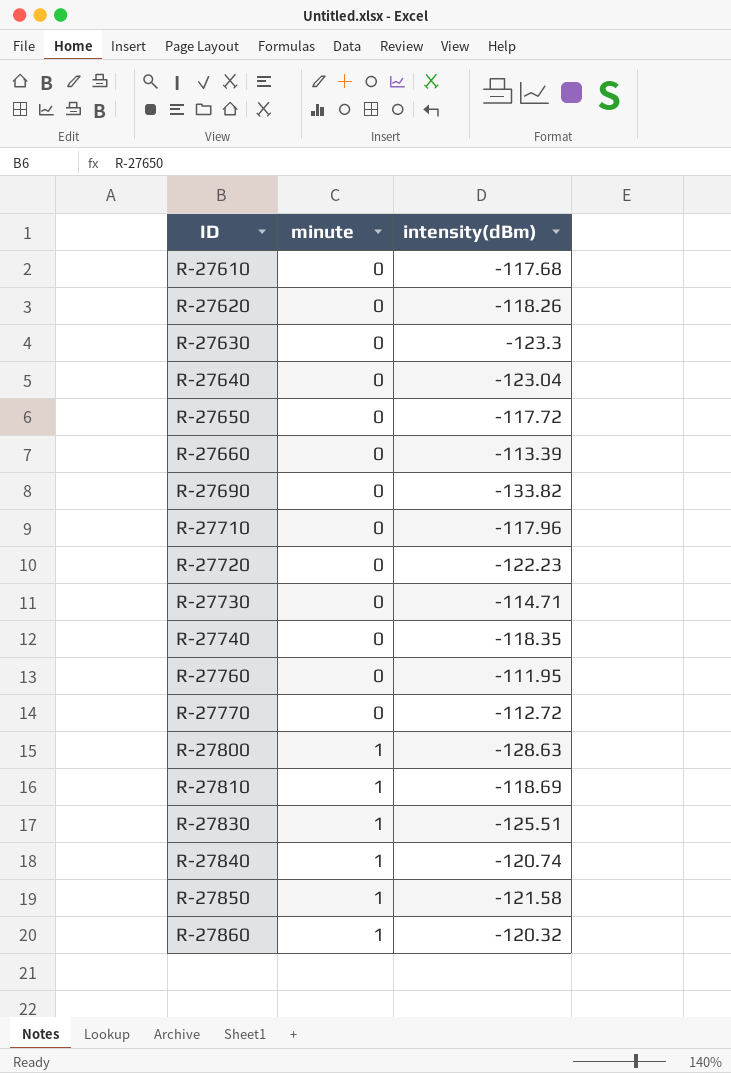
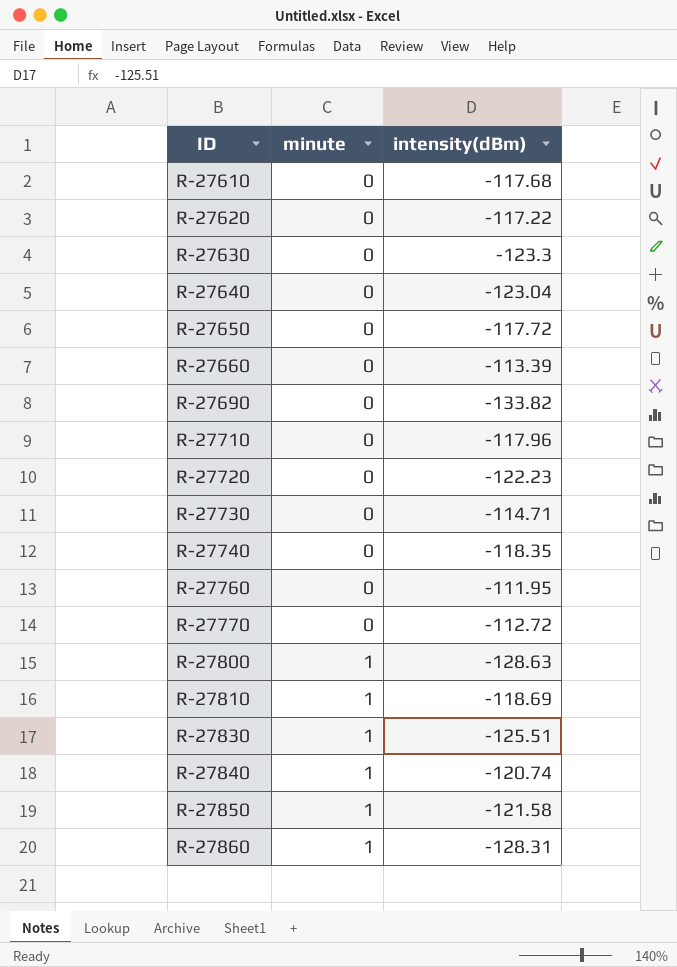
R-27620 | intensity(dBm): -118.26 -> -117.22
R-27860 | intensity(dBm): -120.32 -> -128.31

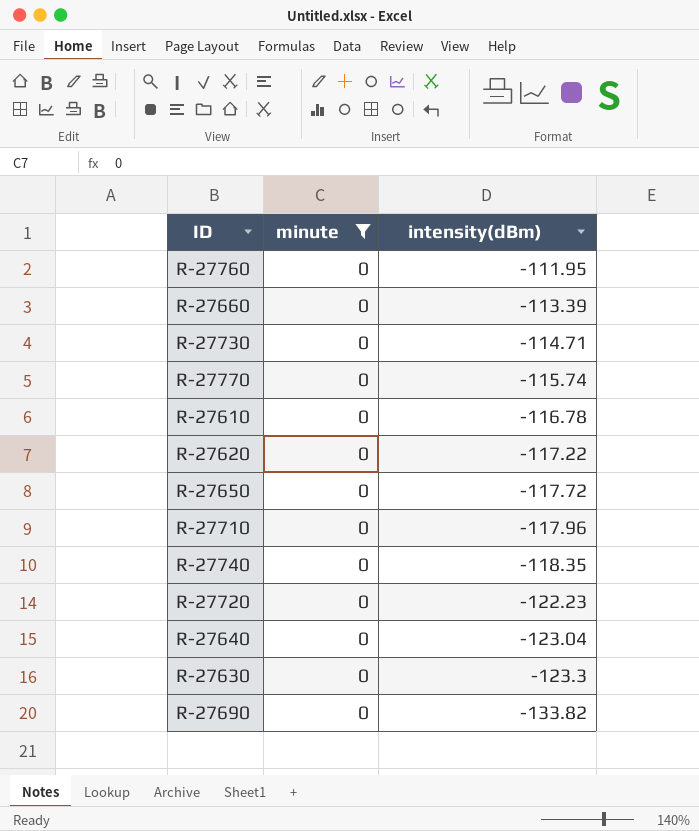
filter: none -> minute = 0
row order: ID ascending -> intensity(dBm) descending
R-27770 | intensity(dBm): -112.72 -> -115.74
R-27610 | intensity(dBm): -117.68 -> -116.78

